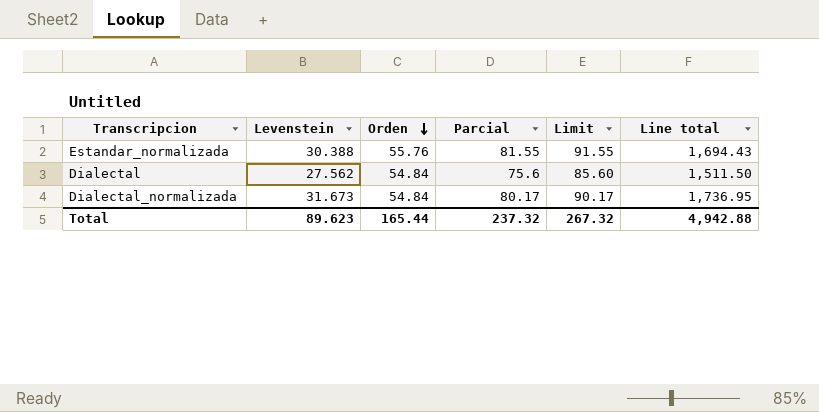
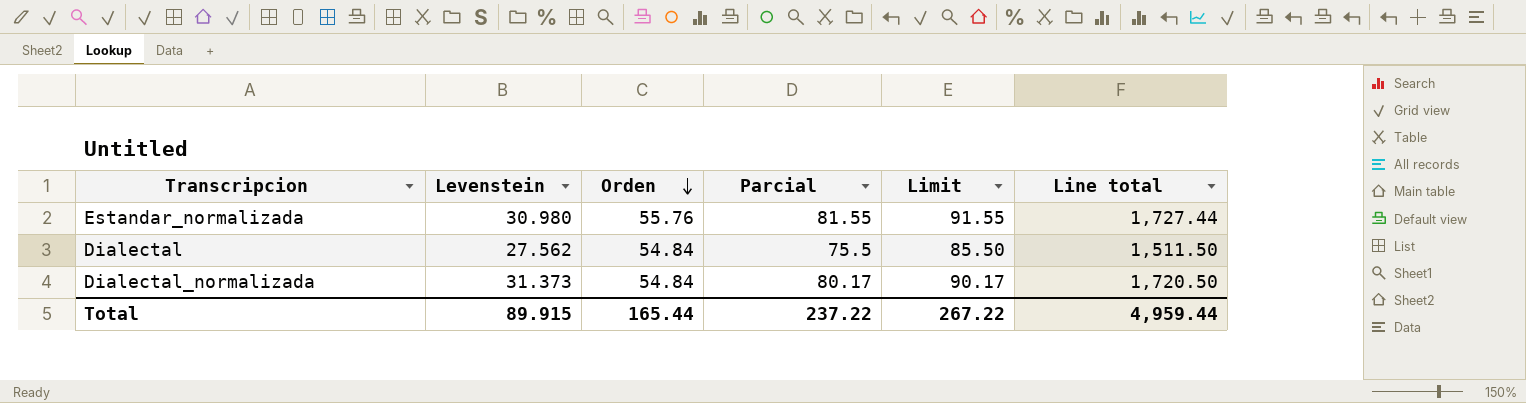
Estandar_normalizada | Levenstein: 30.388 -> 30.980
Estandar_normalizada | Line total: 1,694.43 -> 1,727.44
Dialectal | Parcial: 75.6 -> 75.5
Dialectal | Limit: 85.60 -> 85.50
Dialectal_normalizada | Levenstein: 31.673 -> 31.373
Dialectal_normalizada | Line total: 1,736.95 -> 1,720.50
Total | Levenstein: 89.623 -> 89.915
Total | Parcial: 237.32 -> 237.22
Total | Limit: 267.32 -> 267.22
Total | Line total: 4,942.88 -> 4,959.44

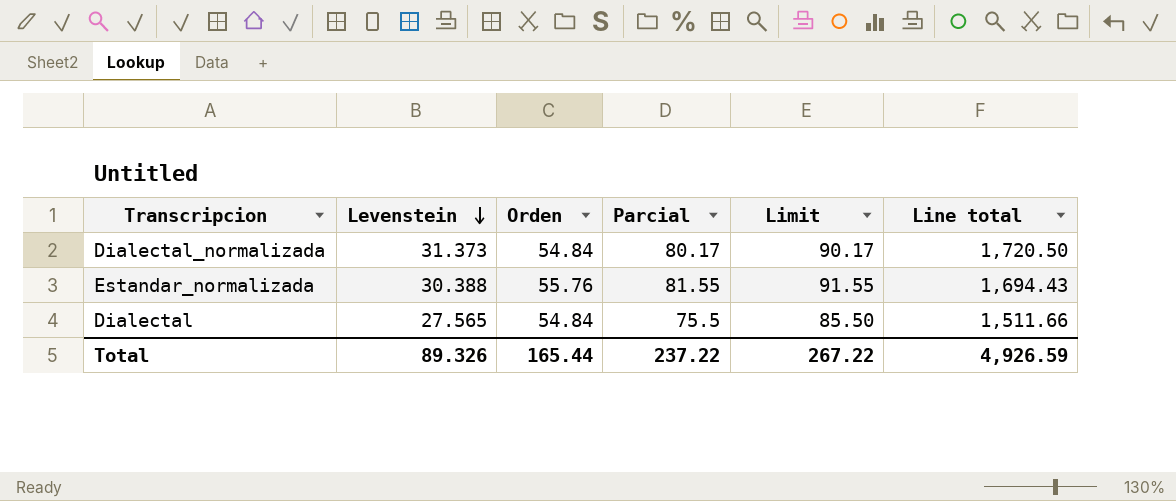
row order: Orden descending -> Levenstein descending
Estandar_normalizada | Levenstein: 30.980 -> 30.388
Estandar_normalizada | Line total: 1,727.44 -> 1,694.43
Dialectal | Levenstein: 27.562 -> 27.565
Dialectal | Line total: 1,511.50 -> 1,511.66
Total | Levenstein: 89.915 -> 89.326
Total | Line total: 4,959.44 -> 4,926.59

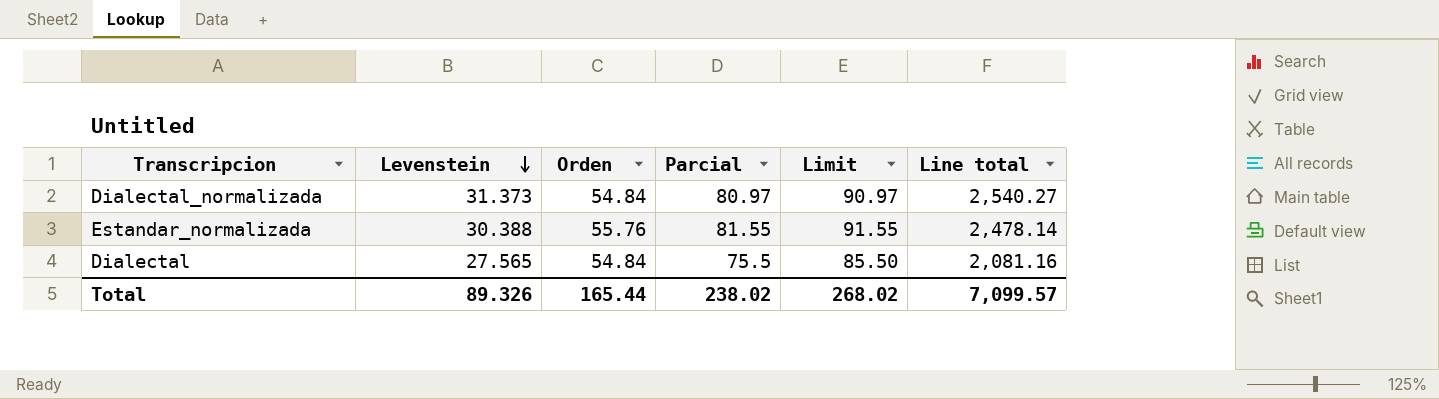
column Line total | formula: [Levenstein] * [Orden] -> [Levenstein] * [Parcial]
Dialectal_normalizada | Parcial: 80.17 -> 80.97
Dialectal_normalizada | Limit: 90.17 -> 90.97
Total | Parcial: 237.22 -> 238.02
Total | Limit: 267.22 -> 268.02
Total | Line total: 4,926.59 -> 7,099.57

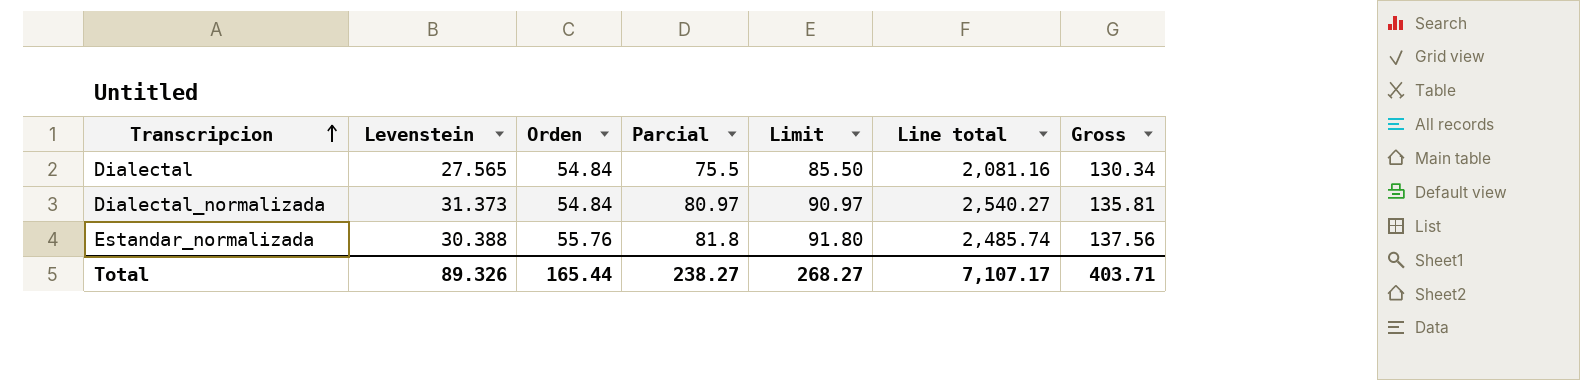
row order: Levenstein descending -> Transcripcion ascending
column Gross | formula: none -> [Orden] + [Parcial]
Estandar_normalizada | Parcial: 81.55 -> 81.8
Estandar_normalizada | Limit: 91.55 -> 91.80
Estandar_normalizada | Line total: 2,478.14 -> 2,485.74
Total | Parcial: 238.02 -> 238.27
Total | Limit: 268.02 -> 268.27
Total | Line total: 7,099.57 -> 7,107.17

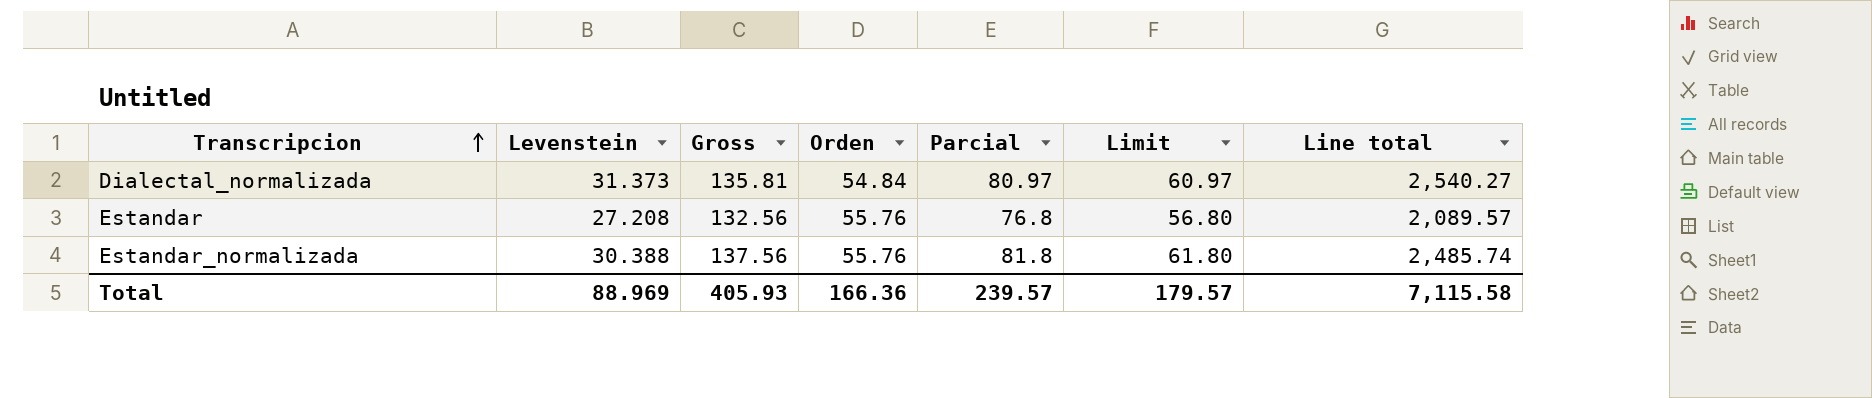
column Gross | position: 7 -> 3
column Limit | formula: [Parcial] + 10 -> [Parcial] - 20
row Dialectal: 27.565 | 54.84 | 75.5 | 85.50 | 2,081.16 | 130.34 -> none
row Estandar: none -> 27.208 | 132.56 | 55.76 | 76.8 | 56.80 | 2,089.57
Total | Levenstein: 89.326 -> 88.969
Total | Gross: 403.71 -> 405.93
Total | Orden: 165.44 -> 166.36
Total | Parcial: 238.27 -> 239.57
Total | Limit: 268.27 -> 179.57
Total | Line total: 7,107.17 -> 7,115.58

